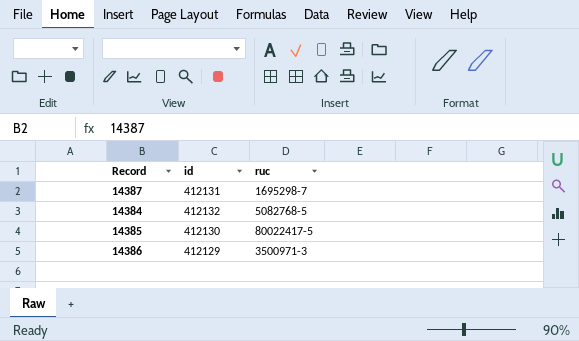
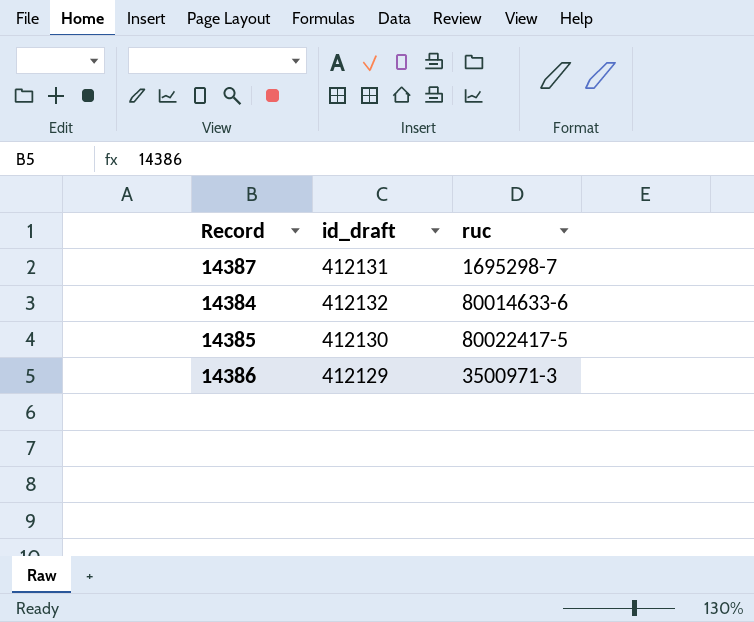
column name: id -> id_draft
14384 | ruc: 5082768-5 -> 80014633-6

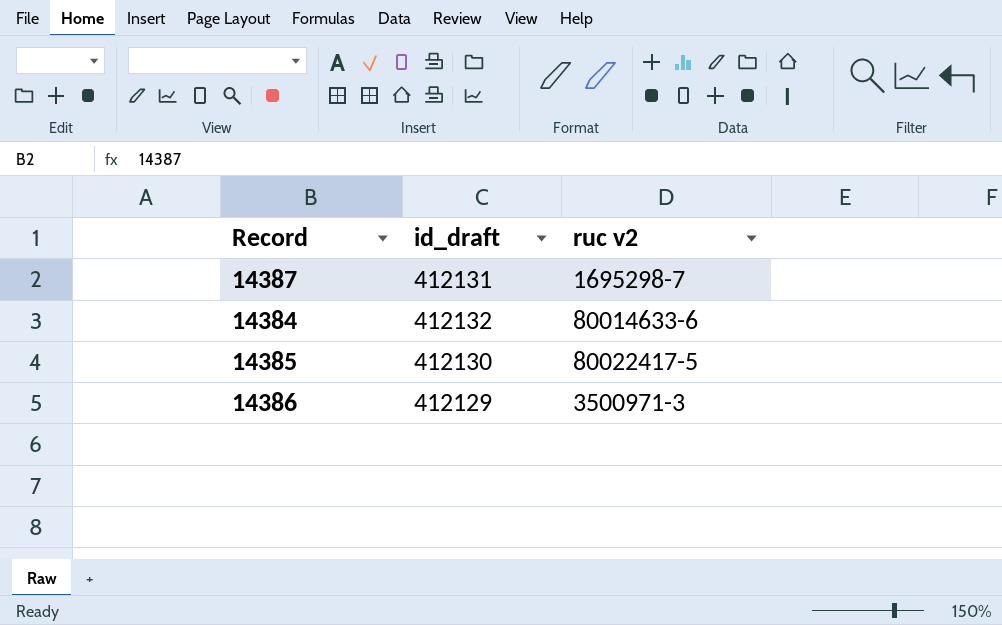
column name: ruc -> ruc v2

